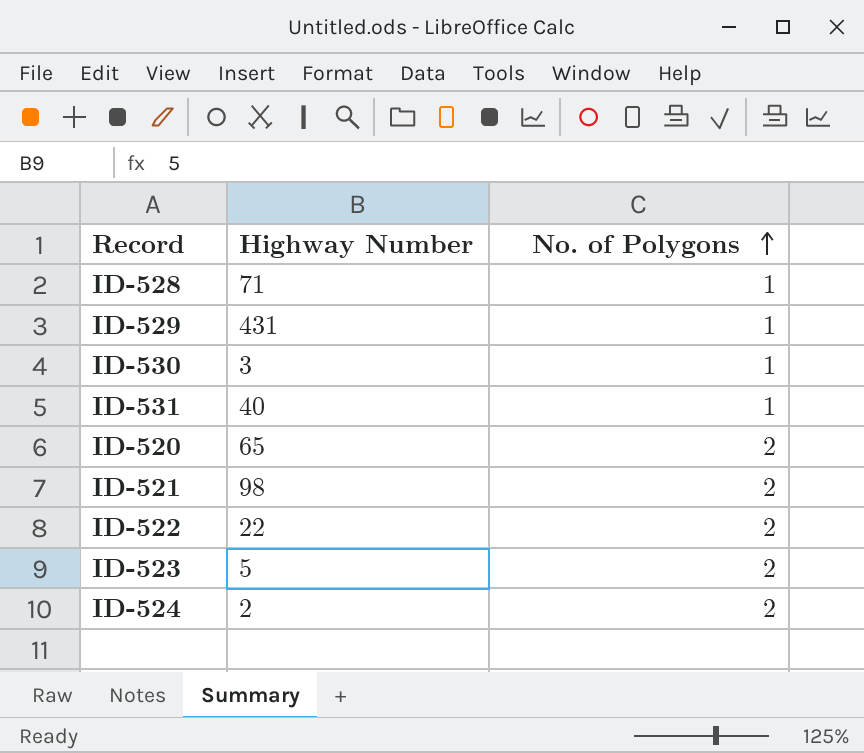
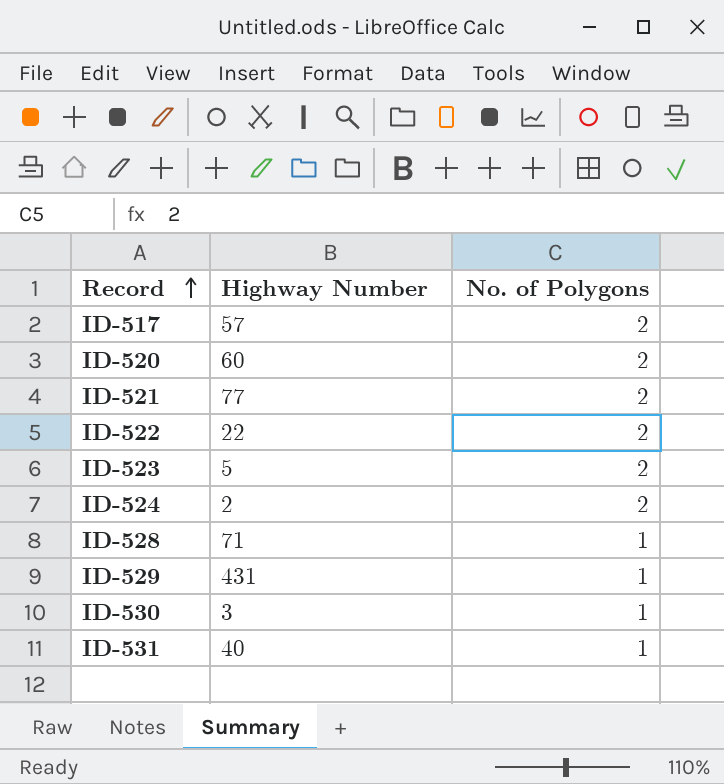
row order: No. of Polygons ascending -> Record ascending
row ID-517: none -> 57 | 2
ID-520 | Highway Number: 65 -> 60
ID-521 | Highway Number: 98 -> 77

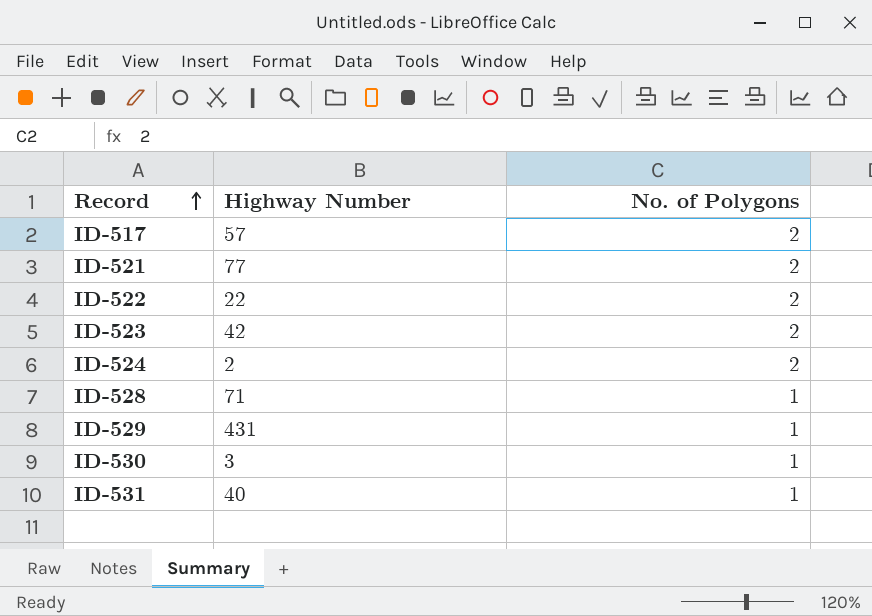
row ID-520: 60 | 2 -> none
ID-523 | Highway Number: 5 -> 42

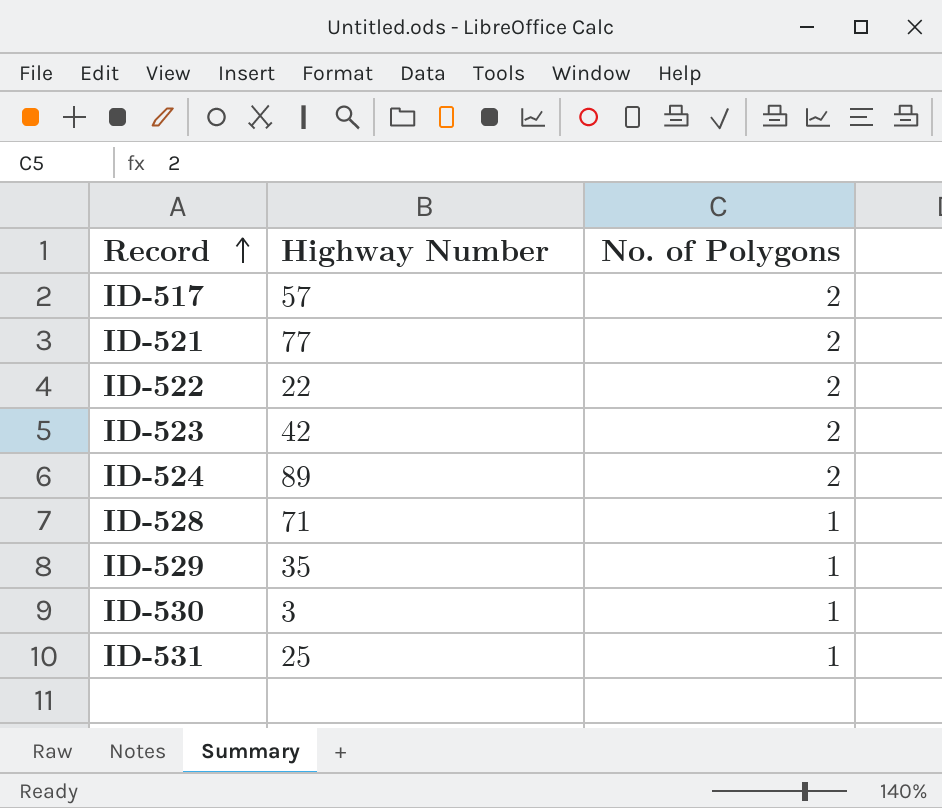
ID-524 | Highway Number: 2 -> 89
ID-529 | Highway Number: 431 -> 35
ID-531 | Highway Number: 40 -> 25

